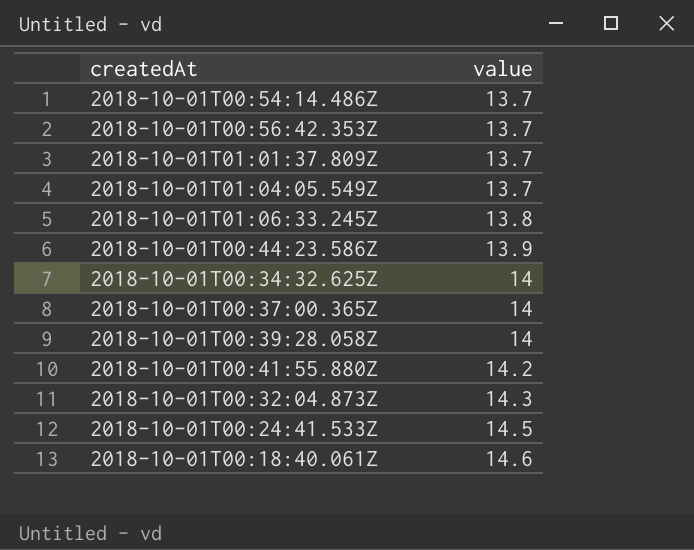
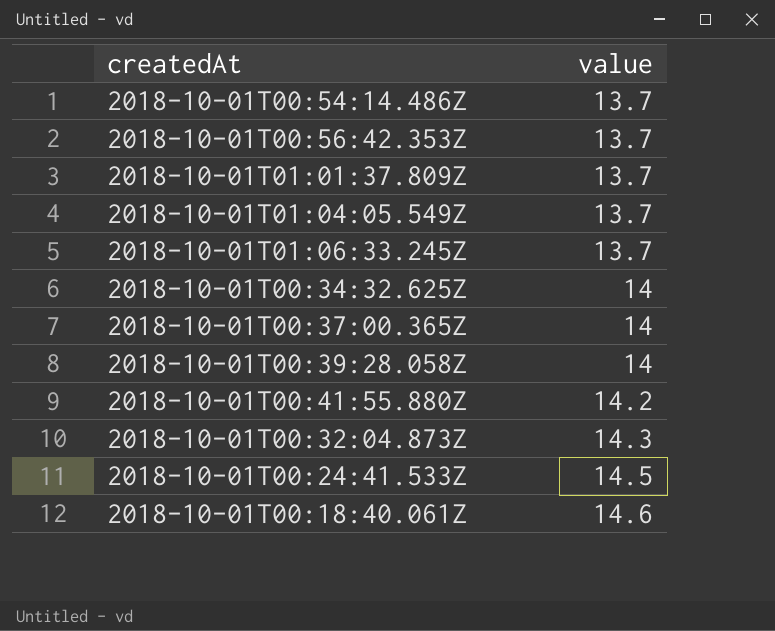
row 2018-10-01T00:44:23.586Z: 13.9 -> none
2018-10-01T01:06:33.245Z | value: 13.8 -> 13.7

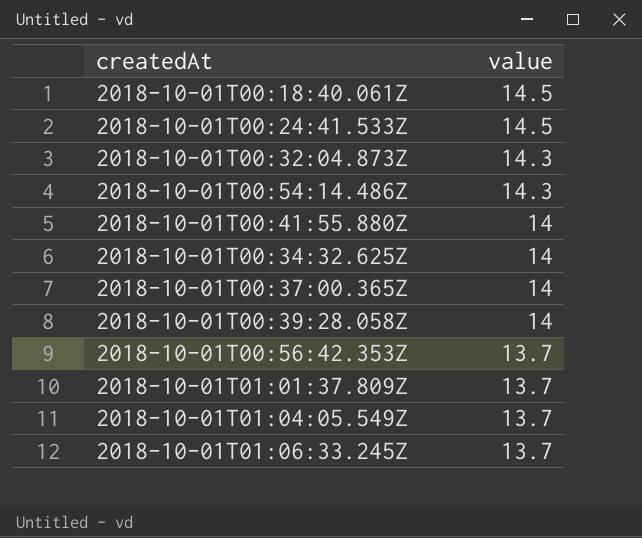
row order: value ascending -> value descending
2018-10-01T00:18:40.061Z | value: 14.6 -> 14.5
2018-10-01T00:54:14.486Z | value: 13.7 -> 14.3
2018-10-01T00:41:55.880Z | value: 14.2 -> 14

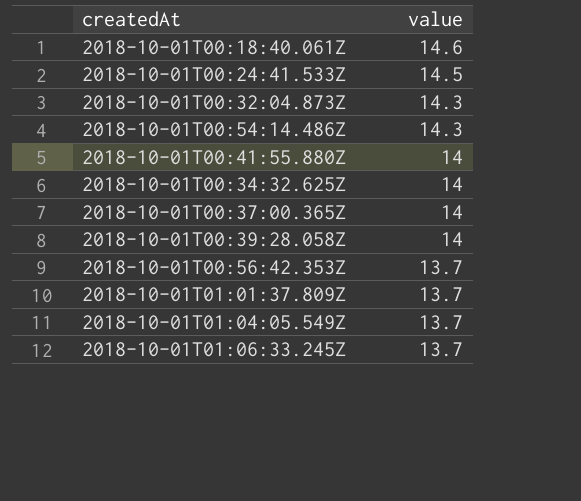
2018-10-01T00:18:40.061Z | value: 14.5 -> 14.6

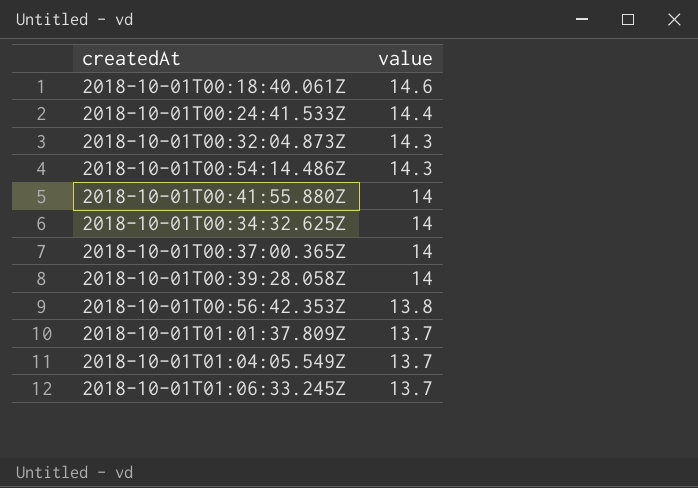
2018-10-01T00:24:41.533Z | value: 14.5 -> 14.4
2018-10-01T00:56:42.353Z | value: 13.7 -> 13.8

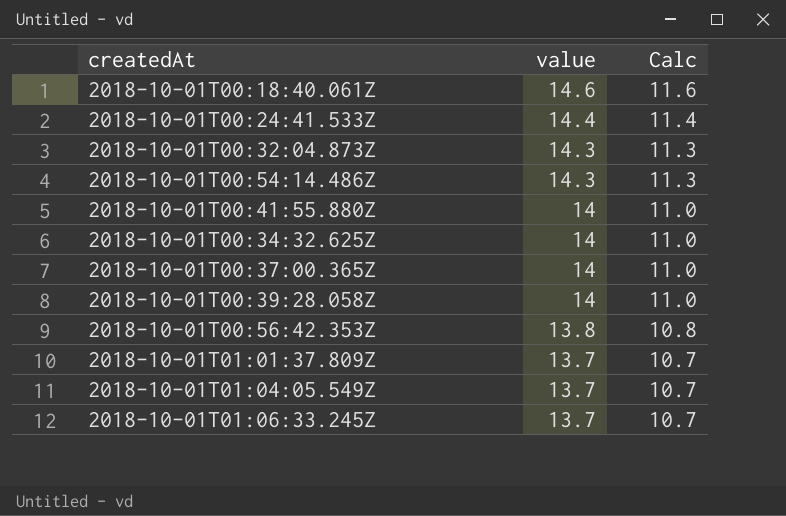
column Calc | formula: none -> [value] - 3

